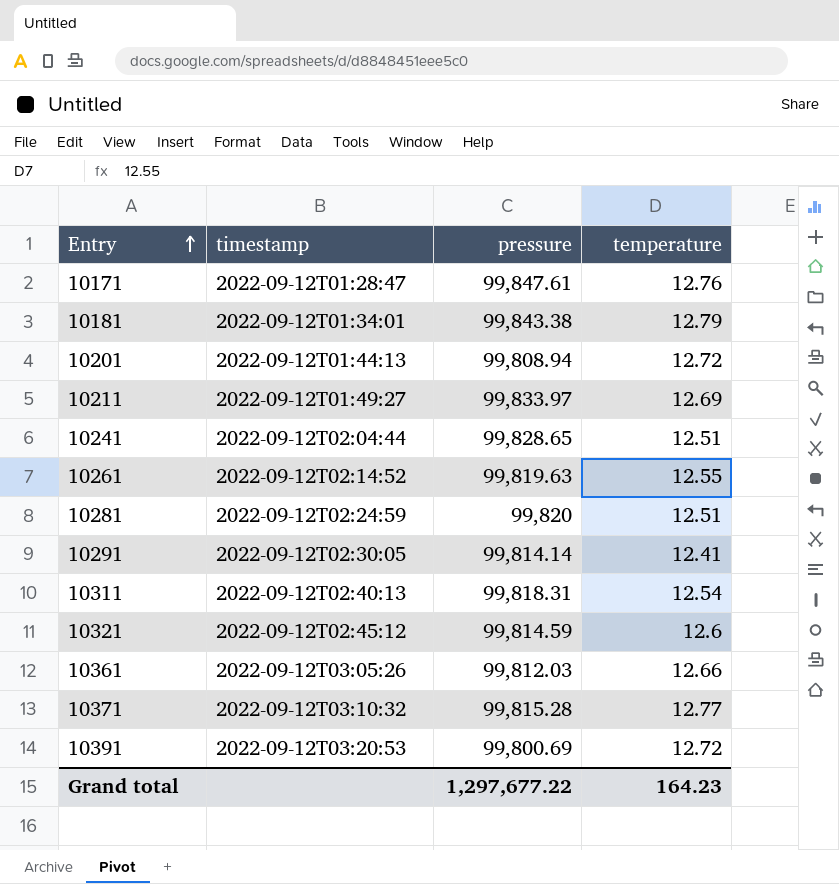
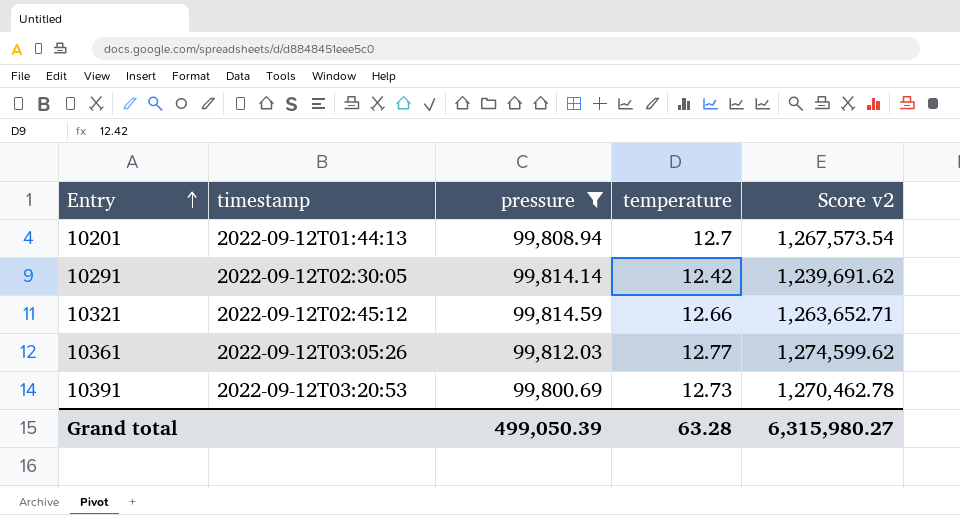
filter: none -> pressure <= 99,814.59
column Score v2 | formula: none -> [pressure] * [temperature]
10201 | temperature: 12.72 -> 12.7
10291 | temperature: 12.41 -> 12.42
10321 | temperature: 12.6 -> 12.66
10361 | temperature: 12.66 -> 12.77
10391 | temperature: 12.72 -> 12.73
Grand total | pressure: 1,297,677.22 -> 499,050.39
Grand total | temperature: 164.23 -> 63.28

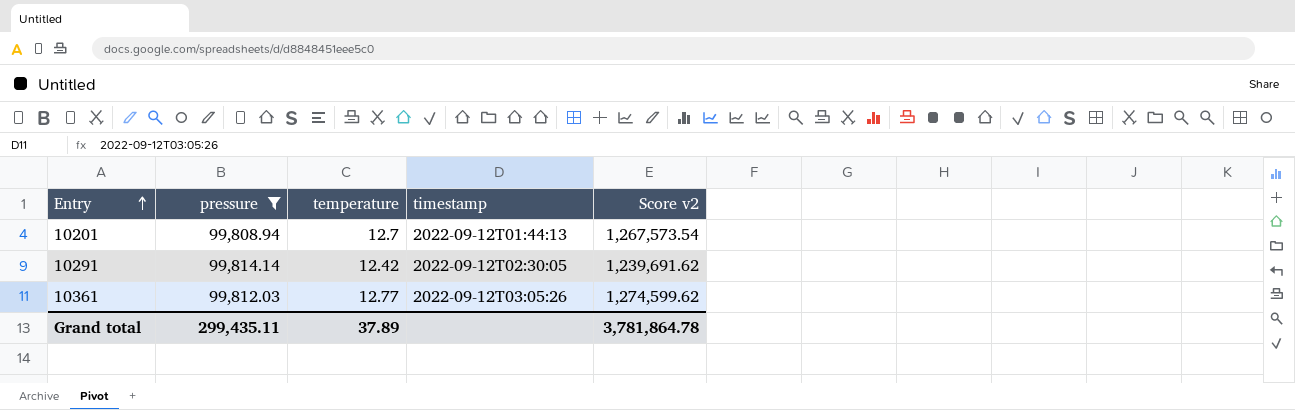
column timestamp | position: 2 -> 4
row 10321: 2022-09-12T02:45:12 | 99,814.59 | 12.66 | 1,263,652.71 -> none
row 10391: 2022-09-12T03:20:53 | 99,800.69 | 12.73 | 1,270,462.78 -> none
Grand total | pressure: 499,050.39 -> 299,435.11
Grand total | temperature: 63.28 -> 37.89
Grand total | Score v2: 6,315,980.27 -> 3,781,864.78

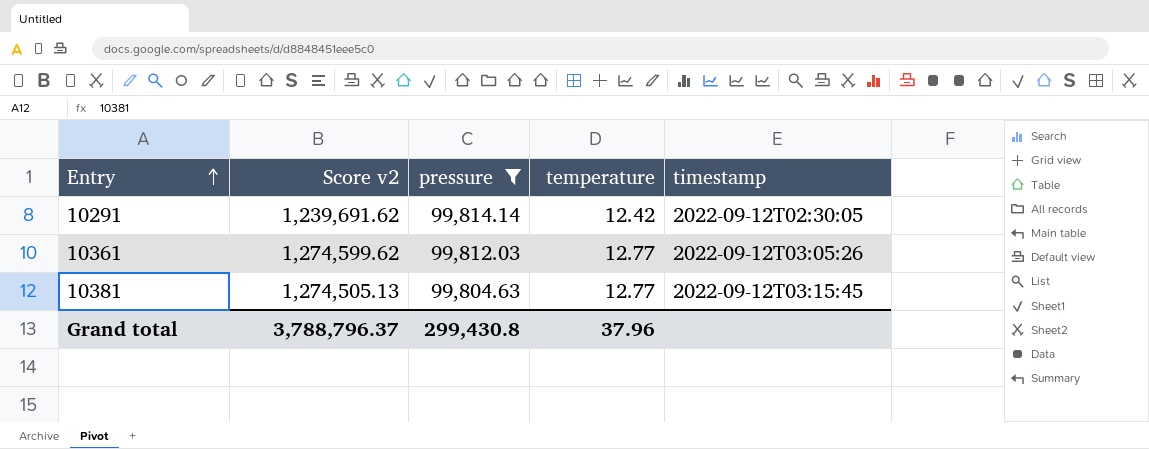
column Score v2 | position: 5 -> 2
row 10201: 99,808.94 | 12.7 | 2022-09-12T01:44:13 | 1,267,573.54 -> none
row 10381: none -> 1,274,505.13 | 99,804.63 | 12.77 | 2022-09-12T03:15:45
Grand total | Score v2: 3,781,864.78 -> 3,788,796.37
Grand total | pressure: 299,435.11 -> 299,430.8
Grand total | temperature: 37.89 -> 37.96

